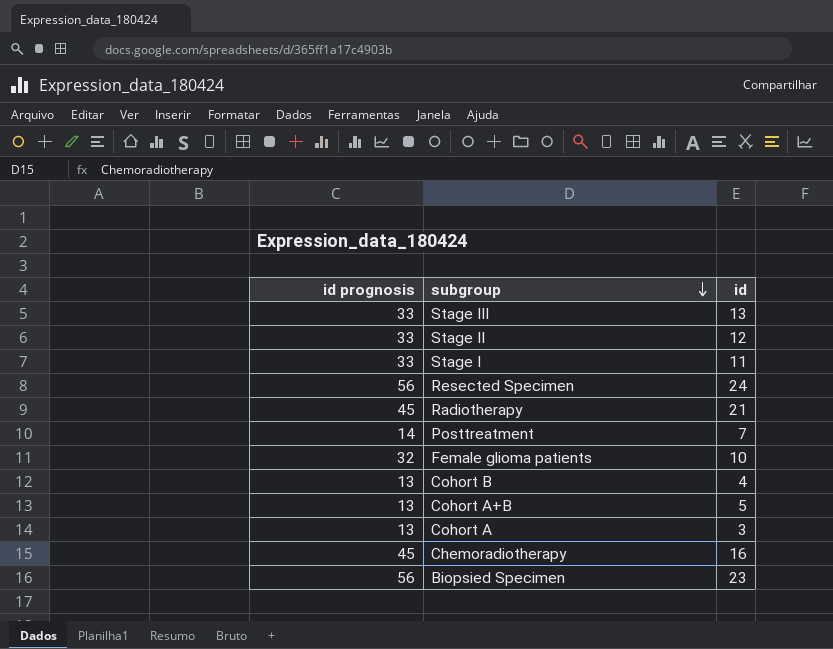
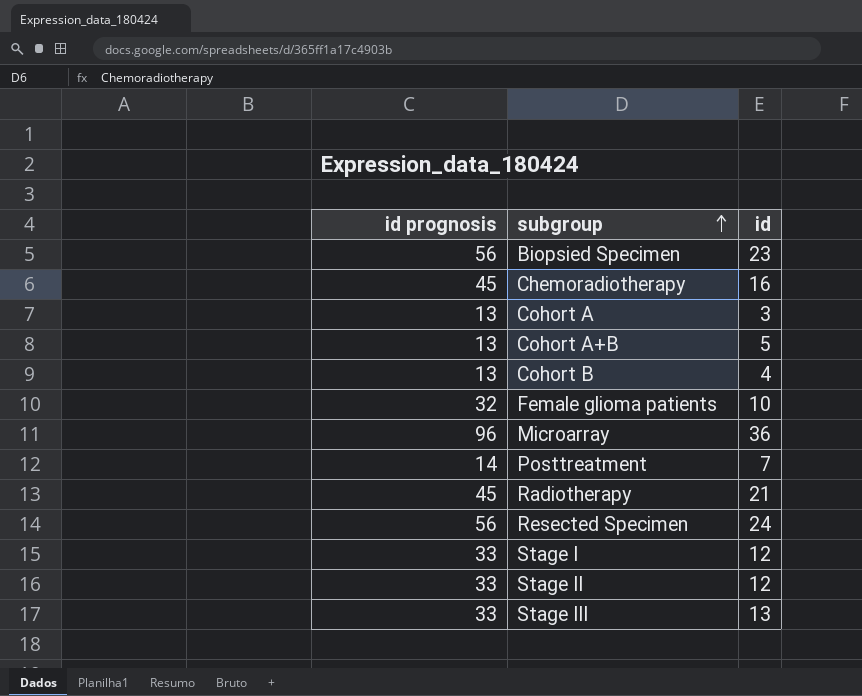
row order: subgroup descending -> subgroup ascending
row Microarray: none -> 96 | 36
Stage I | id: 11 -> 12

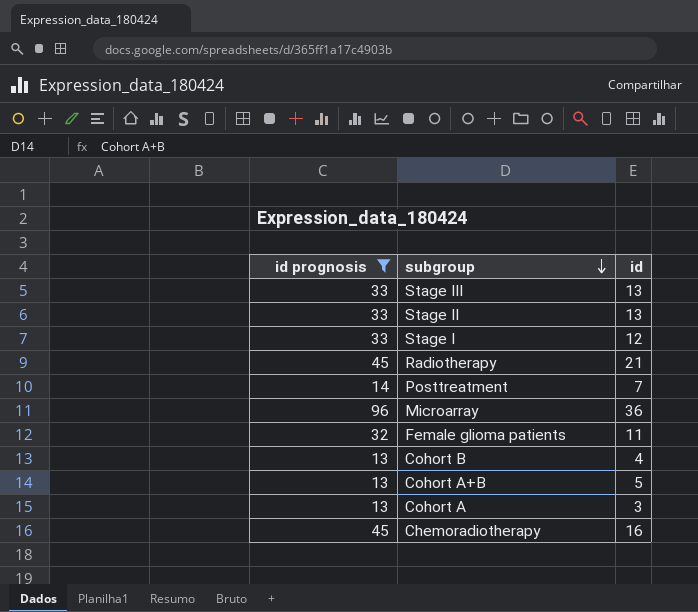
filter: none -> id prognosis != 56
row order: subgroup ascending -> subgroup descending
Stage II | id: 12 -> 13
Female glioma patients | id: 10 -> 11

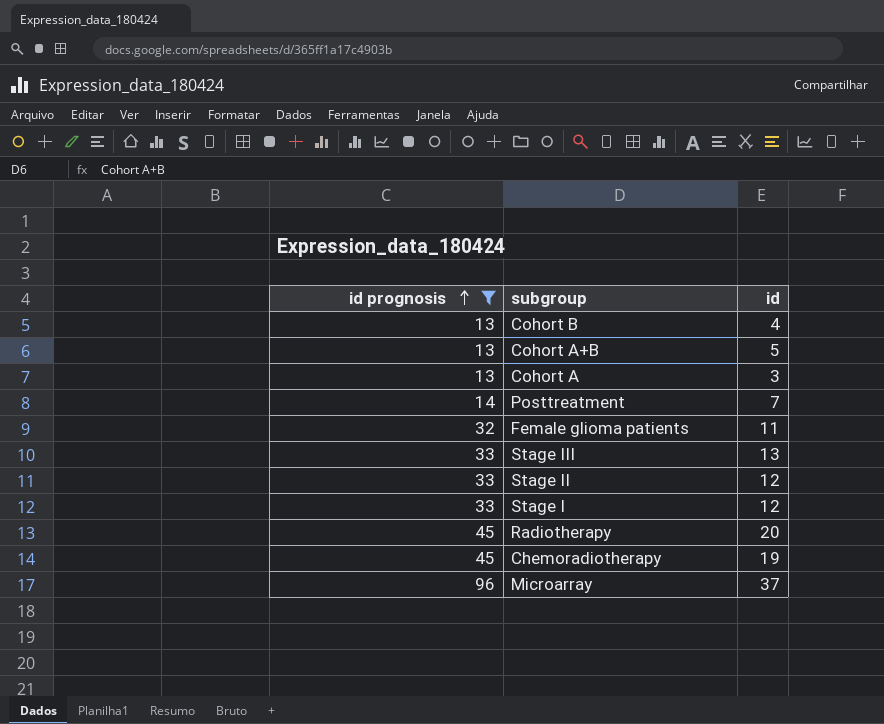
row order: subgroup descending -> id prognosis ascending
Stage II | id: 13 -> 12
Radiotherapy | id: 21 -> 20
Chemoradiotherapy | id: 16 -> 19
Microarray | id: 36 -> 37

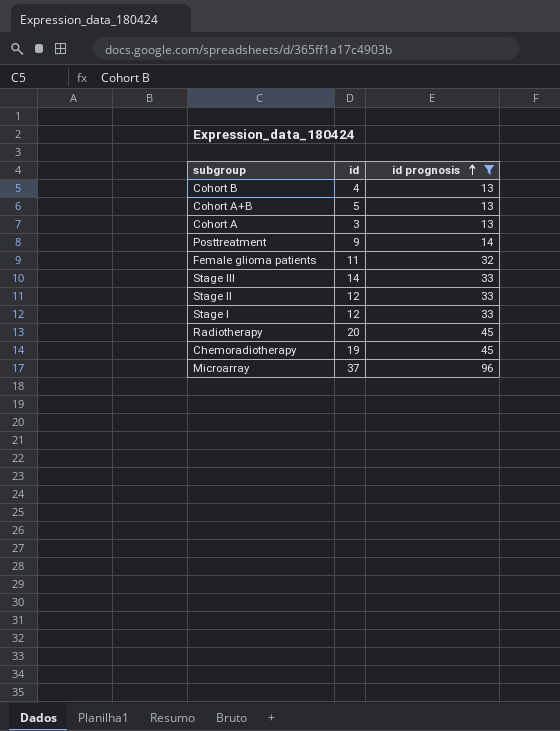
column id prognosis | position: 1 -> 3
Posttreatment | id: 7 -> 9
Stage III | id: 13 -> 14

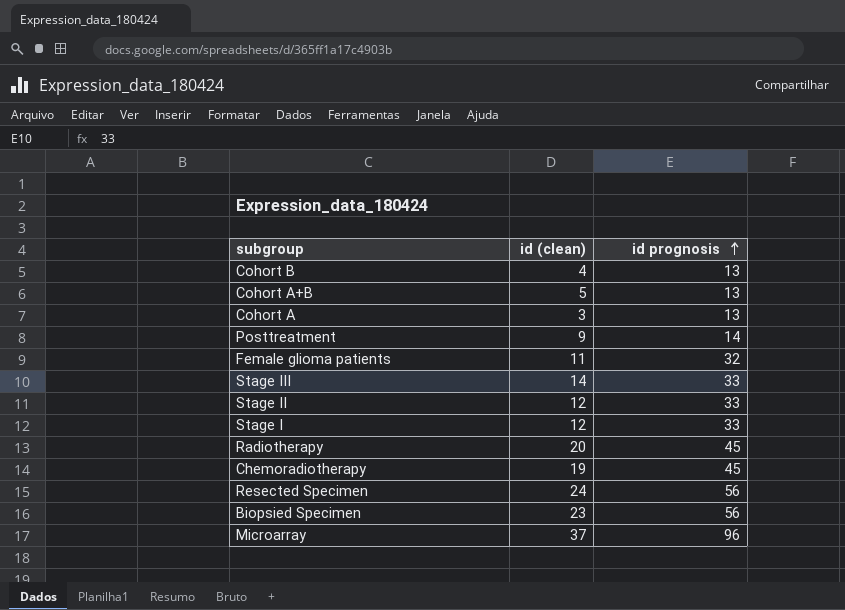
filter: id prognosis != 56 -> none
column name: id -> id (clean)

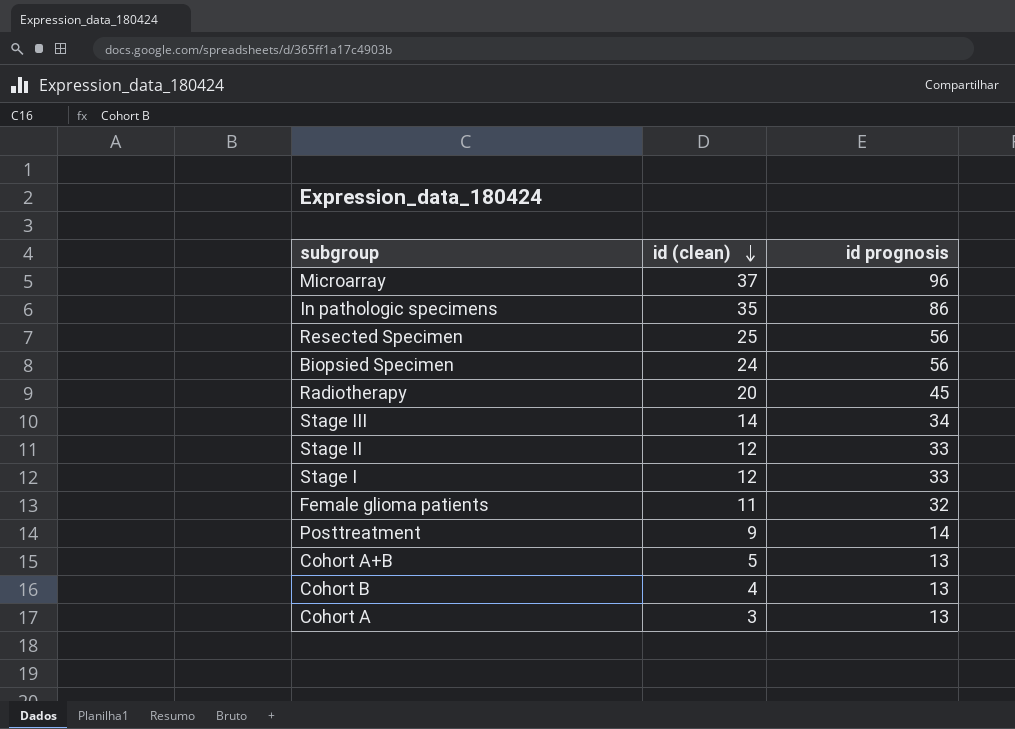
row order: id prognosis ascending -> id (clean) descending
row Chemoradiotherapy: 19 | 45 -> none
row In pathologic specimens: none -> 35 | 86
Resected Specimen | id (clean): 24 -> 25
Biopsied Specimen | id (clean): 23 -> 24
Stage III | id prognosis: 33 -> 34

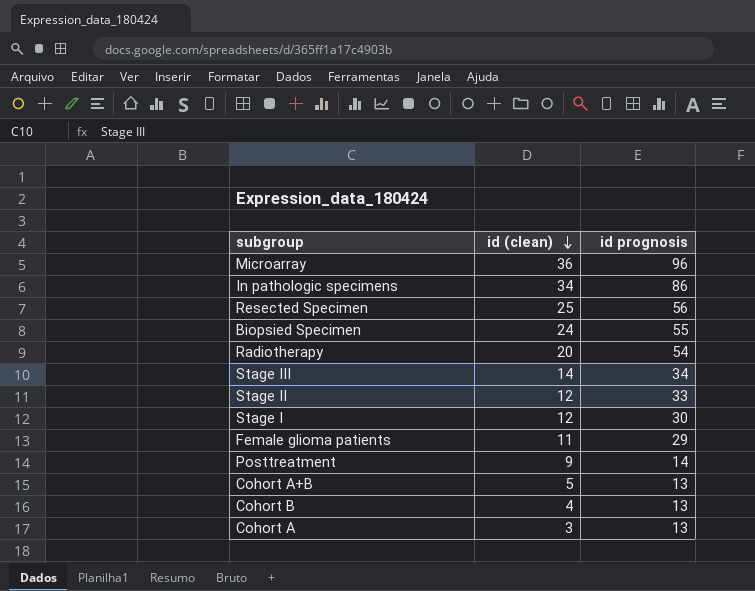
Microarray | id (clean): 37 -> 36
In pathologic specimens | id (clean): 35 -> 34
Biopsied Specimen | id prognosis: 56 -> 55
Radiotherapy | id prognosis: 45 -> 54
Stage I | id prognosis: 33 -> 30
Female glioma patients | id prognosis: 32 -> 29

